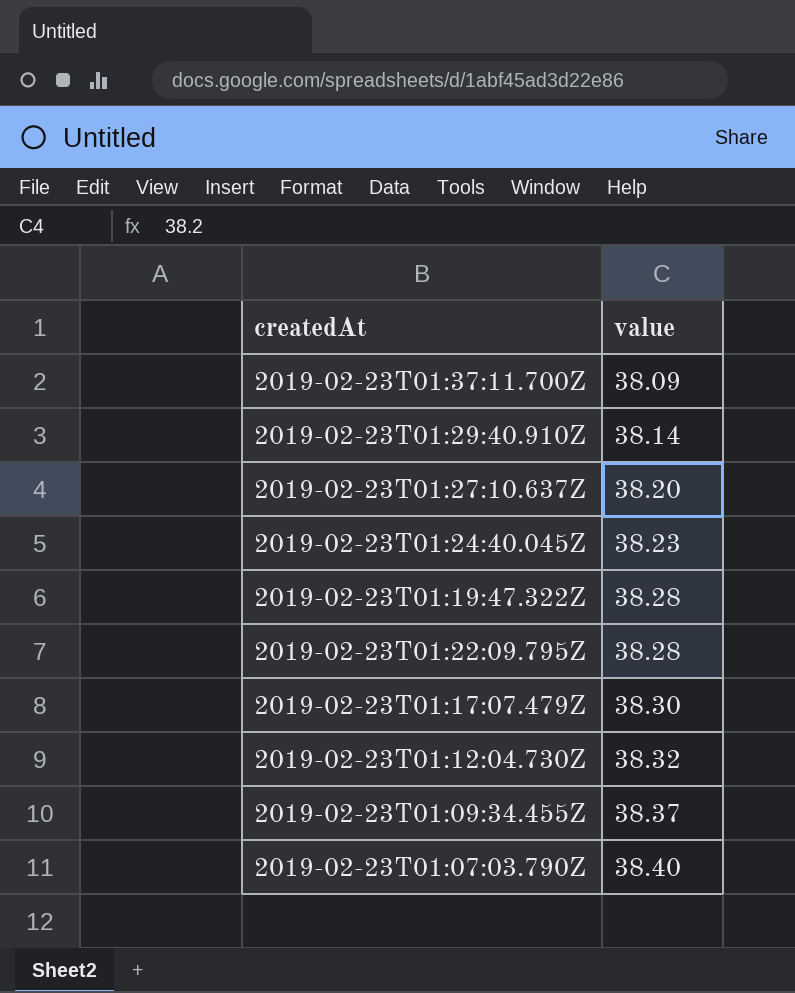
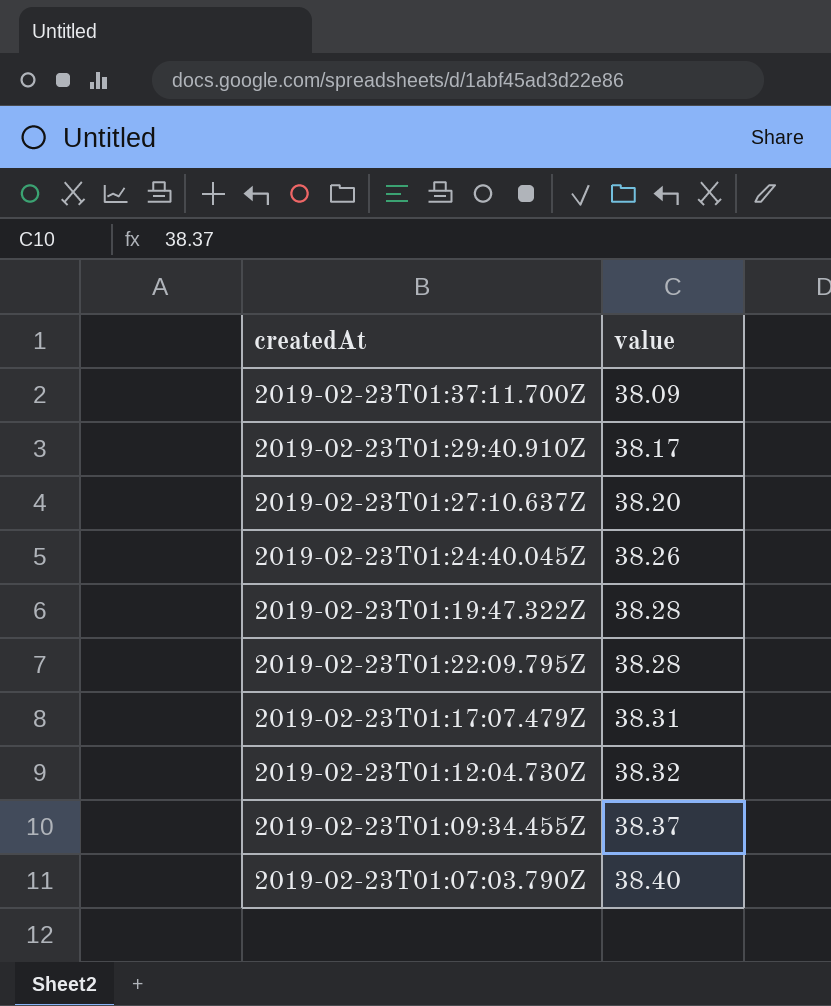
2019-02-23T01:29:40.910Z | value: 38.14 -> 38.17
2019-02-23T01:24:40.045Z | value: 38.23 -> 38.26
2019-02-23T01:17:07.479Z | value: 38.30 -> 38.31

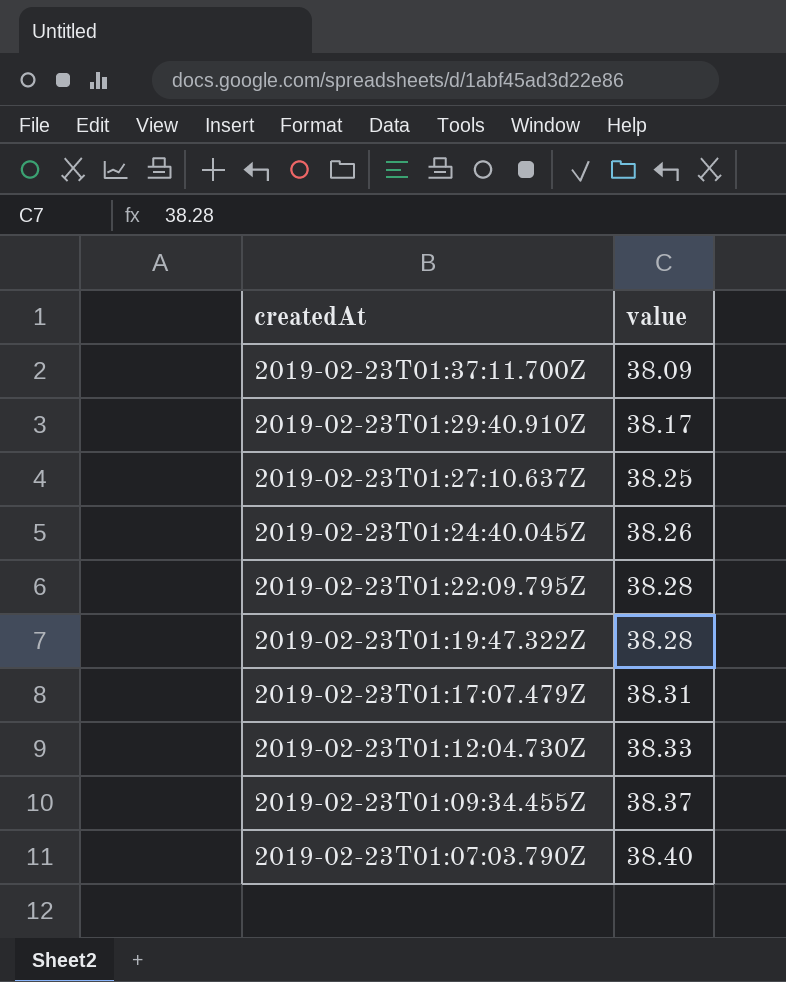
row order: value ascending -> createdAt descending
2019-02-23T01:27:10.637Z | value: 38.20 -> 38.25
2019-02-23T01:12:04.730Z | value: 38.32 -> 38.33

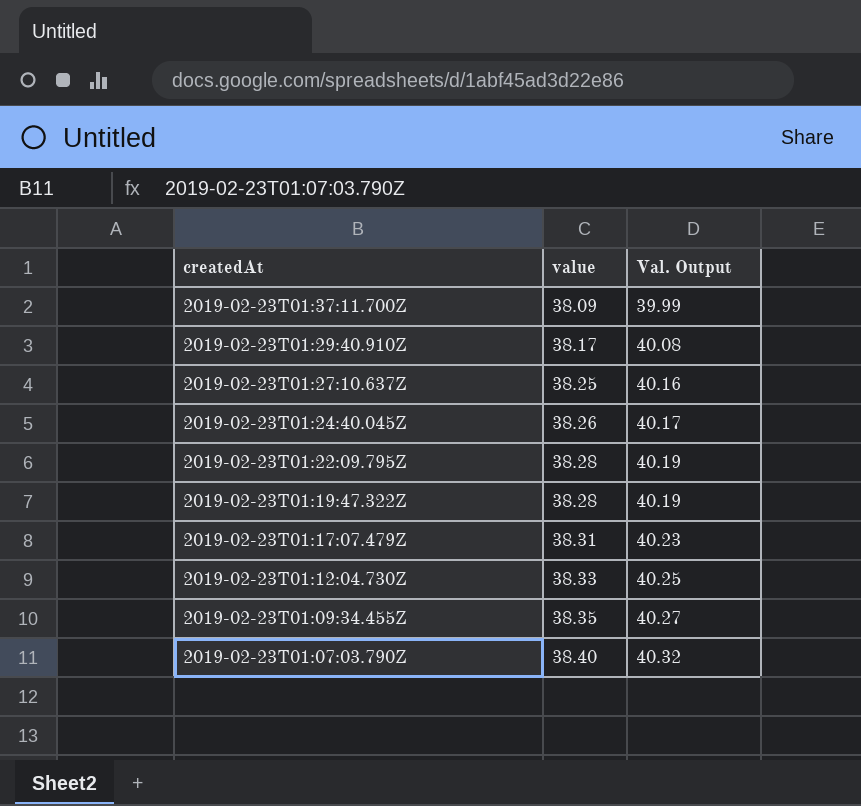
column Val. Output | formula: none -> [value] * 1.05
2019-02-23T01:09:34.455Z | value: 38.37 -> 38.35

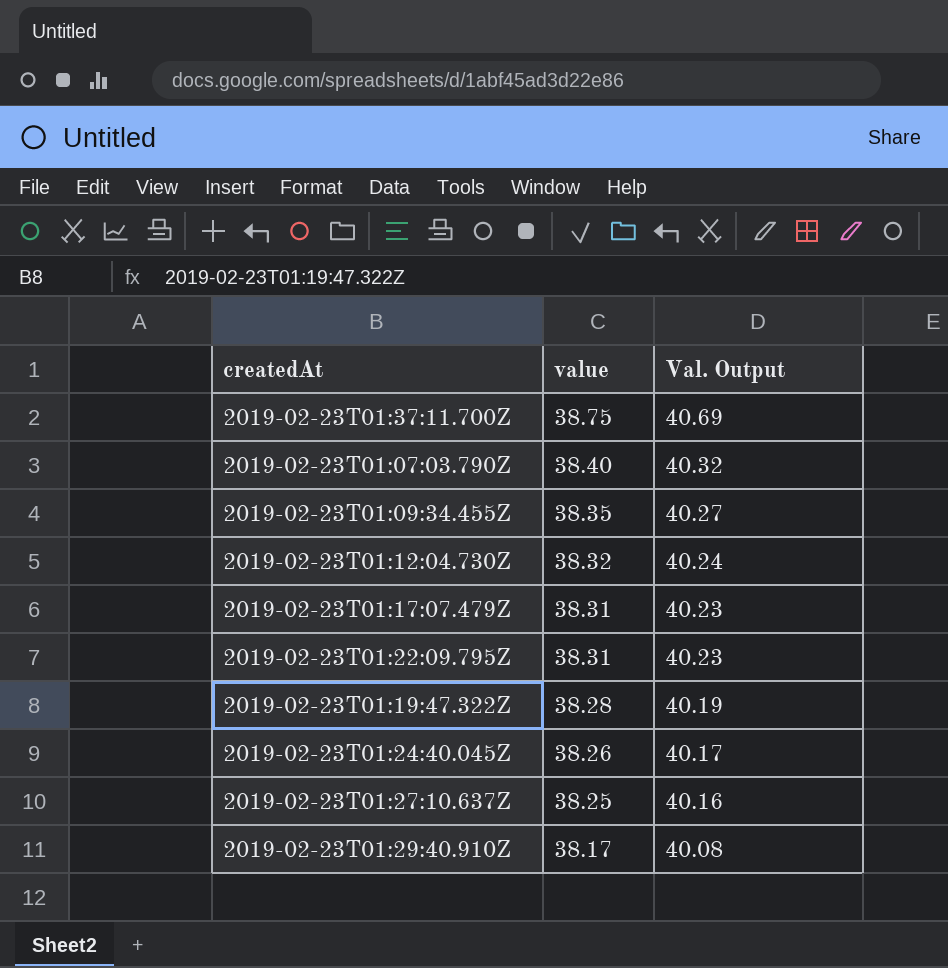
row order: createdAt descending -> value descending
2019-02-23T01:37:11.700Z | value: 38.09 -> 38.75
2019-02-23T01:37:11.700Z | Val. Output: 39.99 -> 40.69
2019-02-23T01:12:04.730Z | value: 38.33 -> 38.32
2019-02-23T01:12:04.730Z | Val. Output: 40.25 -> 40.24
2019-02-23T01:22:09.795Z | value: 38.28 -> 38.31
2019-02-23T01:22:09.795Z | Val. Output: 40.19 -> 40.23

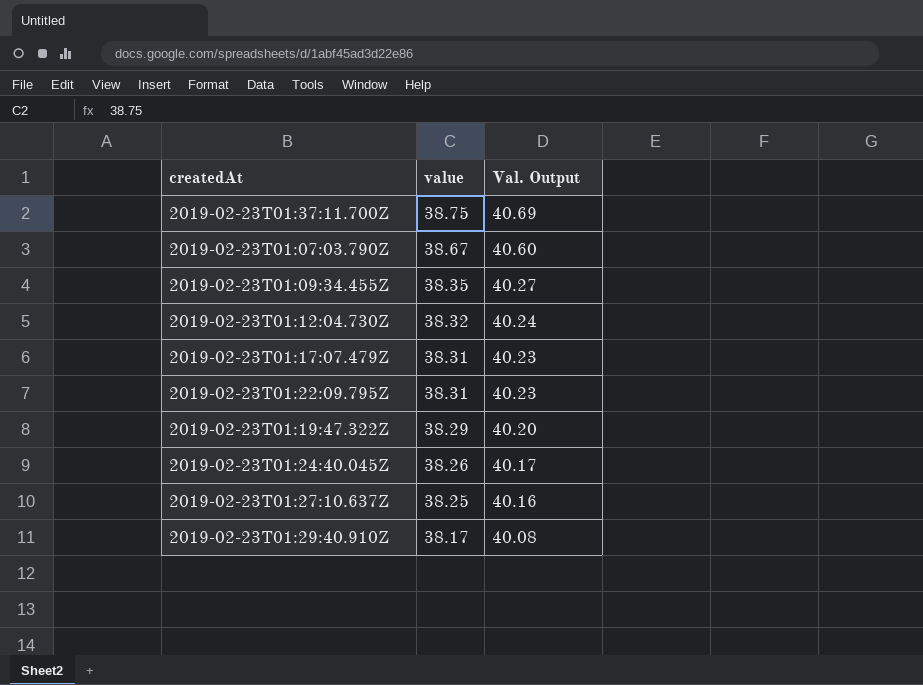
2019-02-23T01:07:03.790Z | value: 38.40 -> 38.67
2019-02-23T01:07:03.790Z | Val. Output: 40.32 -> 40.60
2019-02-23T01:19:47.322Z | value: 38.28 -> 38.29
2019-02-23T01:19:47.322Z | Val. Output: 40.19 -> 40.20

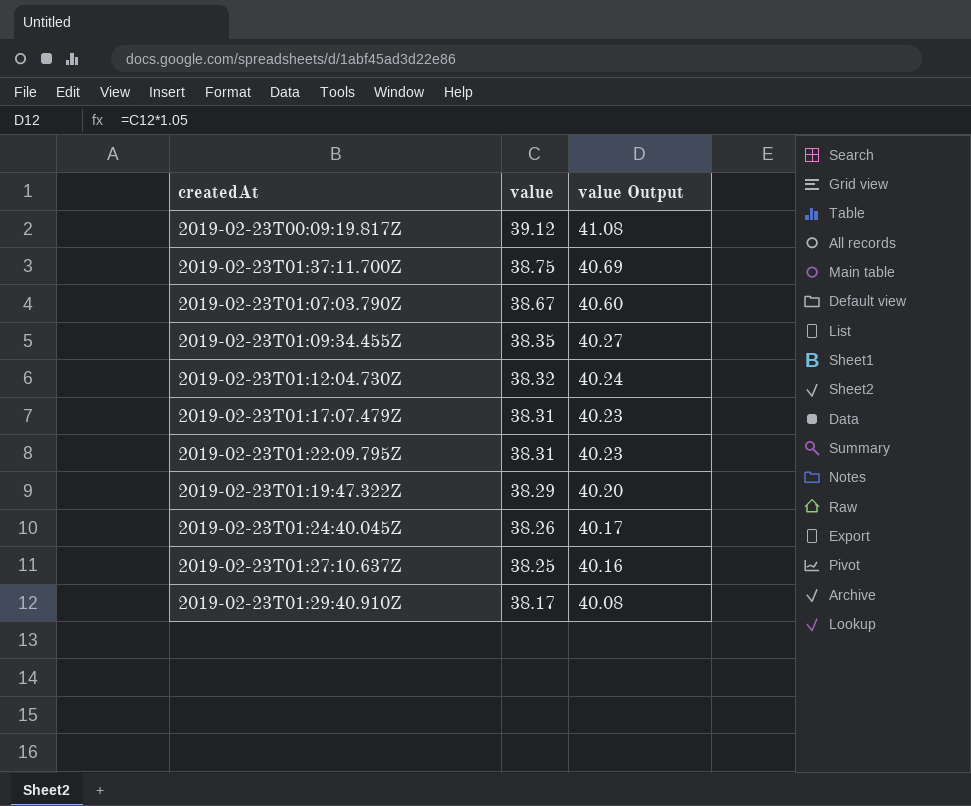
column name: Val. Output -> value Output
row 2019-02-23T00:09:19.817Z: none -> 39.12 | 41.08

